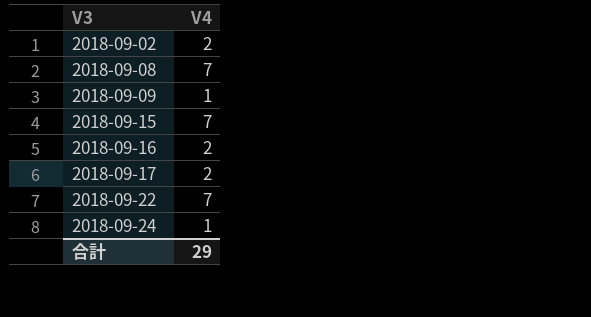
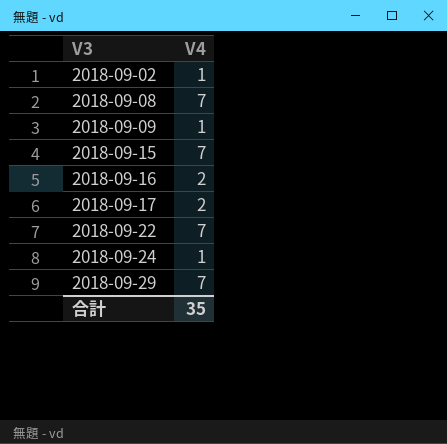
2018-09-02 | V4: 2 -> 1
row 2018-09-29: none -> 7
合計 | V4: 29 -> 35

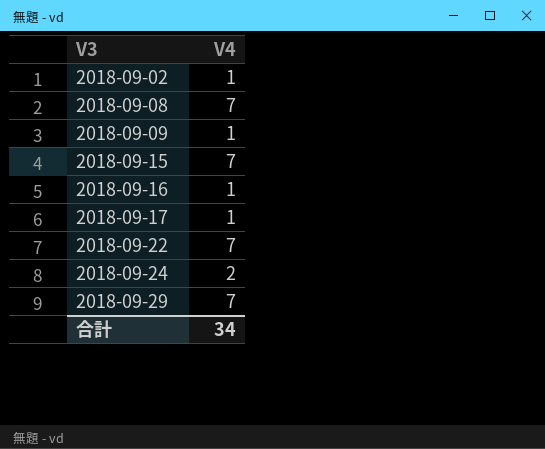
2018-09-16 | V4: 2 -> 1
2018-09-17 | V4: 2 -> 1
2018-09-24 | V4: 1 -> 2
合計 | V4: 35 -> 34

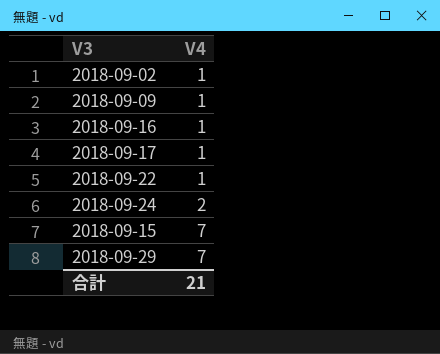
row order: V3 ascending -> V4 ascending
row 2018-09-08: 7 -> none
2018-09-22 | V4: 7 -> 1
合計 | V4: 34 -> 21

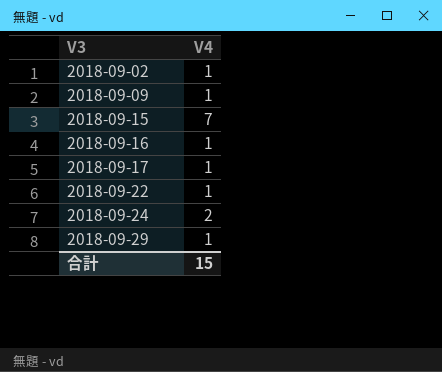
row order: V4 ascending -> V3 ascending
2018-09-29 | V4: 7 -> 1
合計 | V4: 21 -> 15

